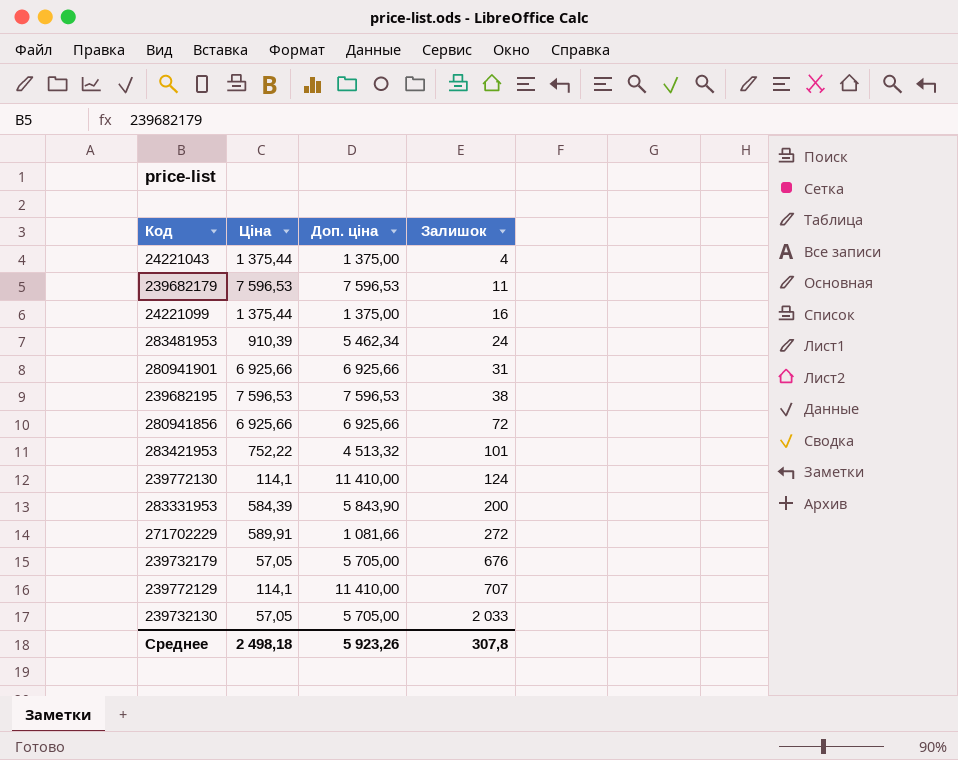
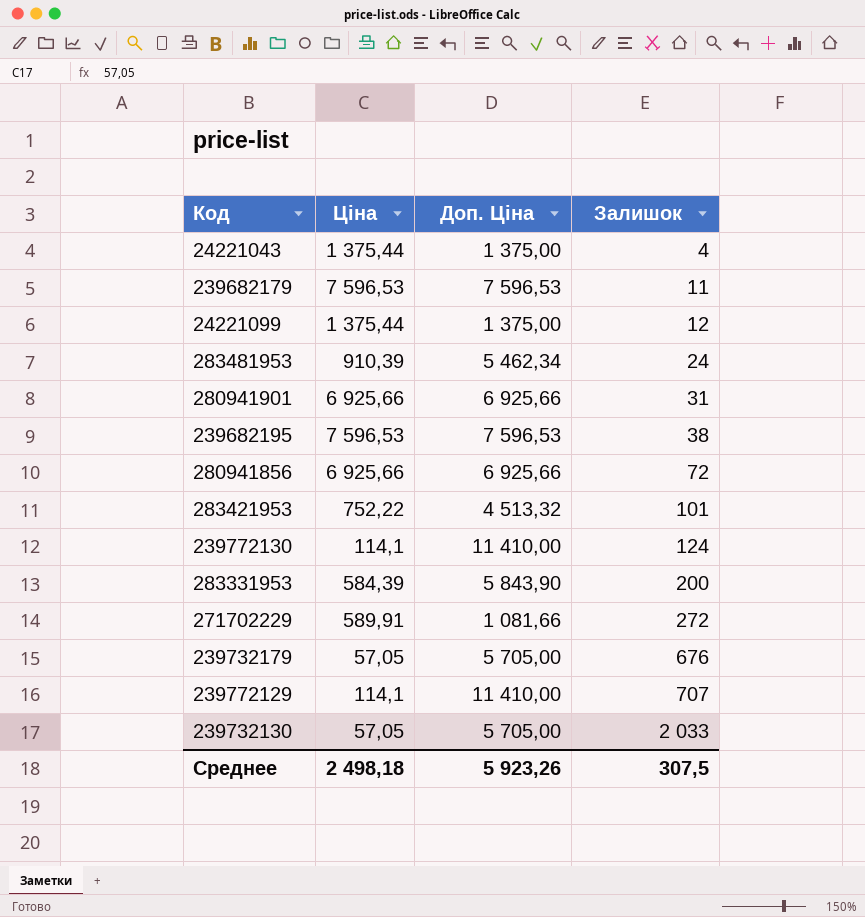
column name: Доп. ціна -> Доп. Ціна
24221099 | Залишок: 16 -> 12
Среднее | Залишок: 307,8 -> 307,5

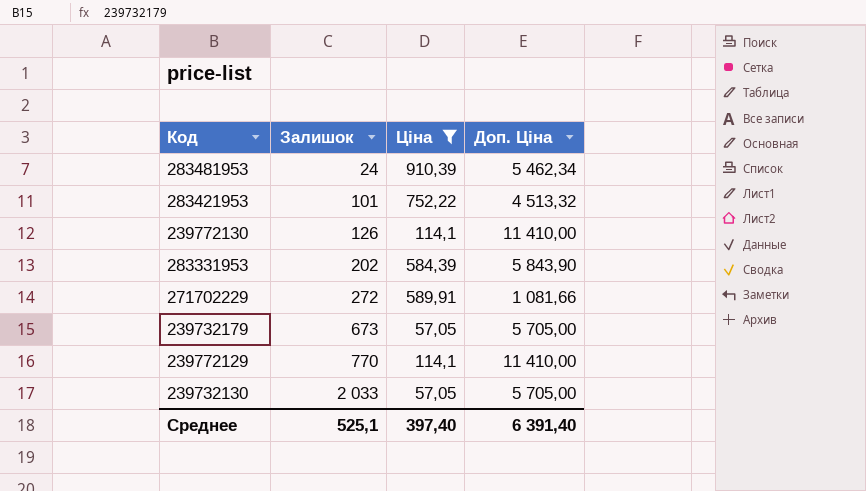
filter: none -> Ціна <= 910,39
column Залишок | position: 4 -> 2
239772130 | Залишок: 124 -> 126
283331953 | Залишок: 200 -> 202
239732179 | Залишок: 676 -> 673
239772129 | Залишок: 707 -> 770
Среднее | Залишок: 307,5 -> 525,1
Среднее | Ціна: 2 498,18 -> 397,40
Среднее | Доп. Ціна: 5 923,26 -> 6 391,40

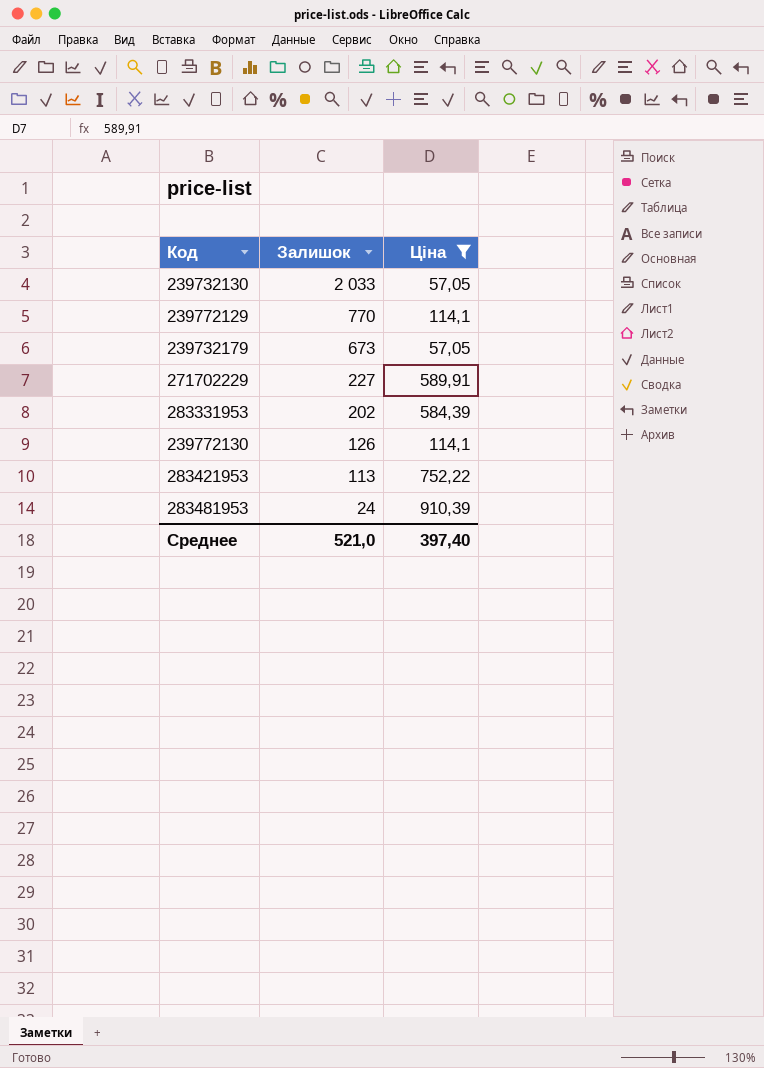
row order: Залишок ascending -> Залишок descending
column Доп. Ціна | position: 4 -> none
271702229 | Залишок: 272 -> 227
283421953 | Залишок: 101 -> 113
Среднее | Залишок: 525,1 -> 521,0

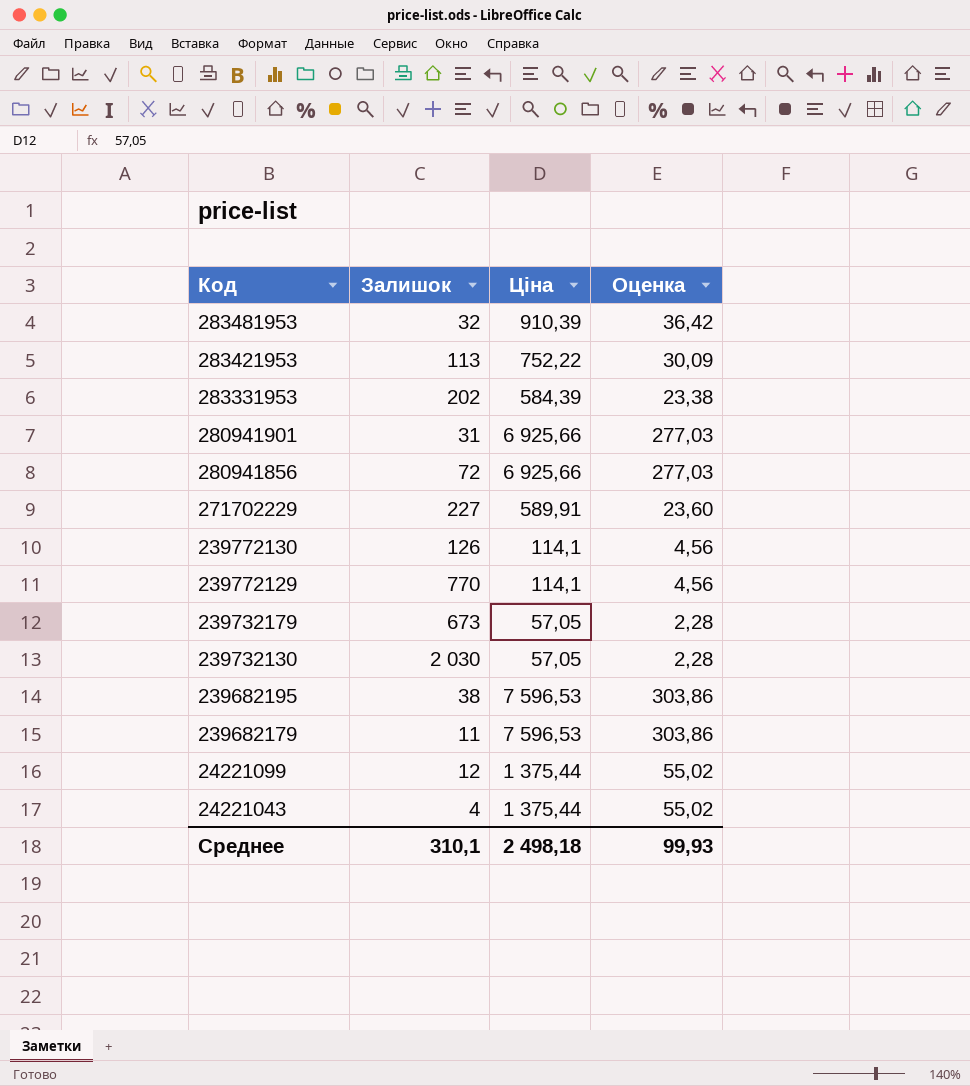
filter: Ціна <= 910,39 -> none
row order: Залишок descending -> Код descending
column Оценка | formula: none -> [Ціна] * 0,04
283481953 | Залишок: 24 -> 32
239732130 | Залишок: 2 033 -> 2 030
Среднее | Залишок: 521,0 -> 310,1
Среднее | Ціна: 397,40 -> 2 498,18

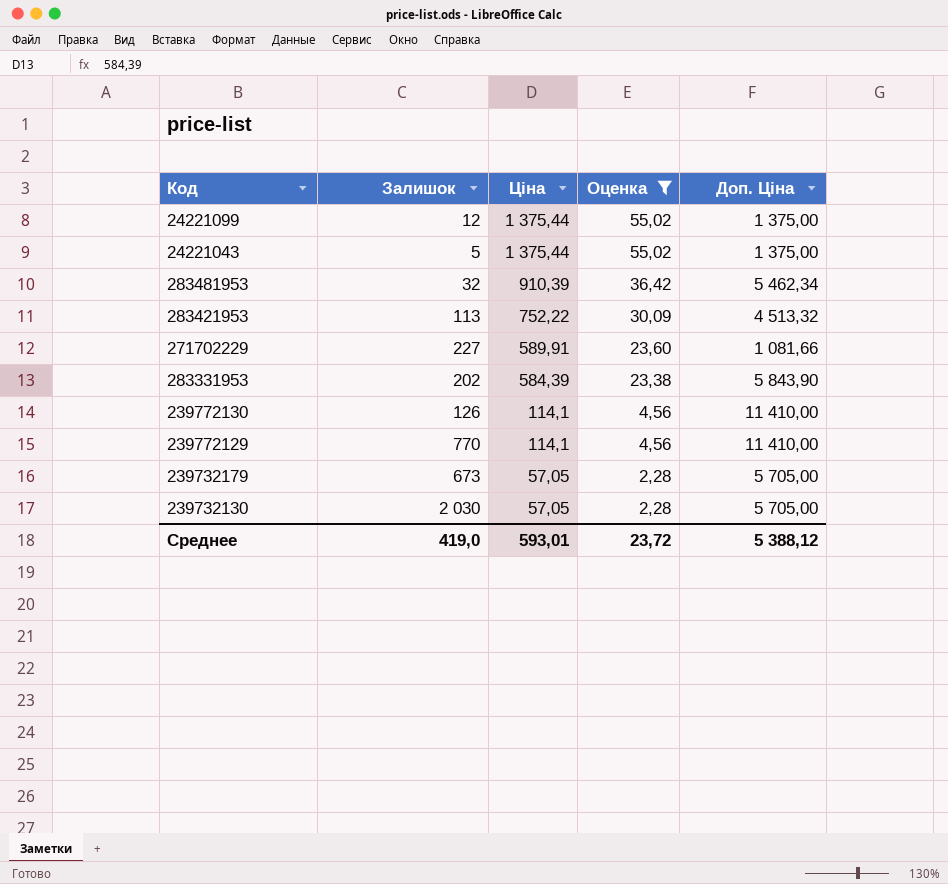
filter: none -> Оценка <= 55,02
row order: Код descending -> Ціна descending
column Доп. Ціна | position: none -> 5
24221043 | Залишок: 4 -> 5
Среднее | Залишок: 310,1 -> 419,0
Среднее | Ціна: 2 498,18 -> 593,01
Среднее | Оценка: 99,93 -> 23,72

